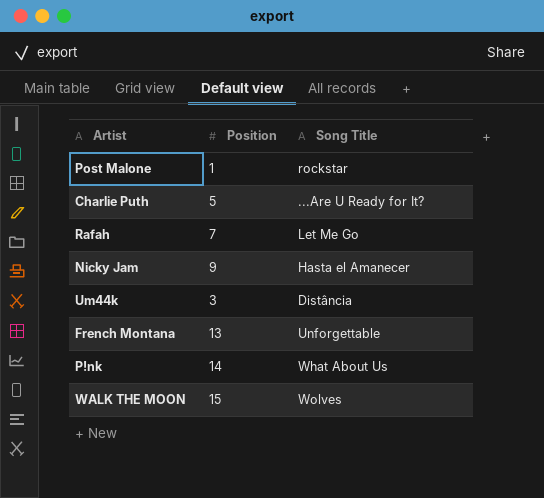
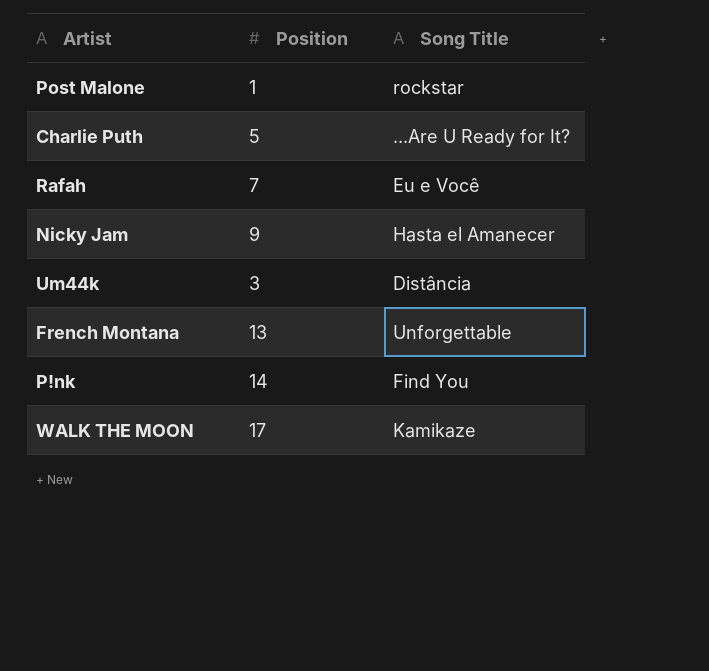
Rafah | Song Title: Let Me Go -> Eu e Você
P!nk | Song Title: What About Us -> Find You
WALK THE MOON | Position: 15 -> 17
WALK THE MOON | Song Title: Wolves -> Kamikaze

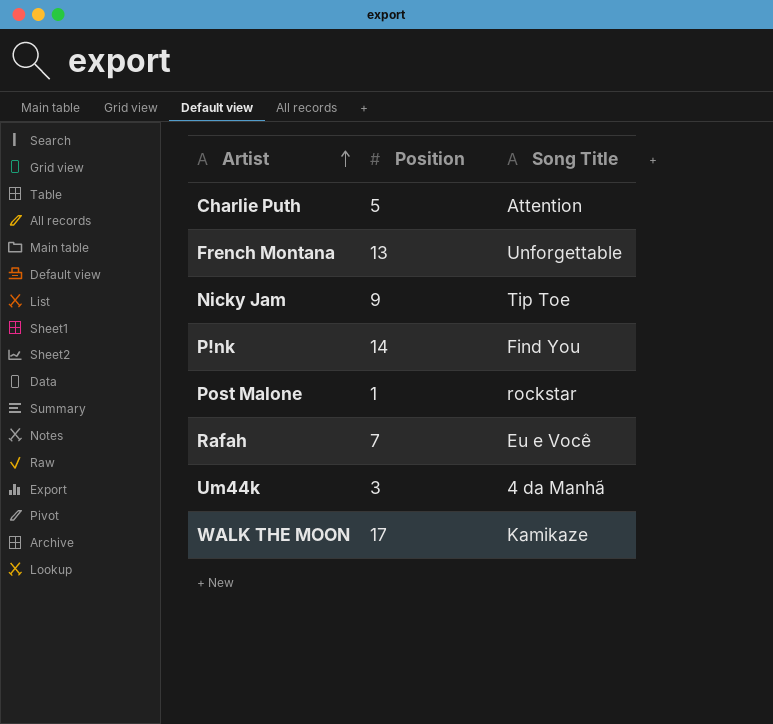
row order: none -> Artist ascending
Charlie Puth | Song Title: ...Are U Ready for It? -> Attention
Nicky Jam | Song Title: Hasta el Amanecer -> Tip Toe
Um44k | Song Title: Distância -> 4 da Manhã

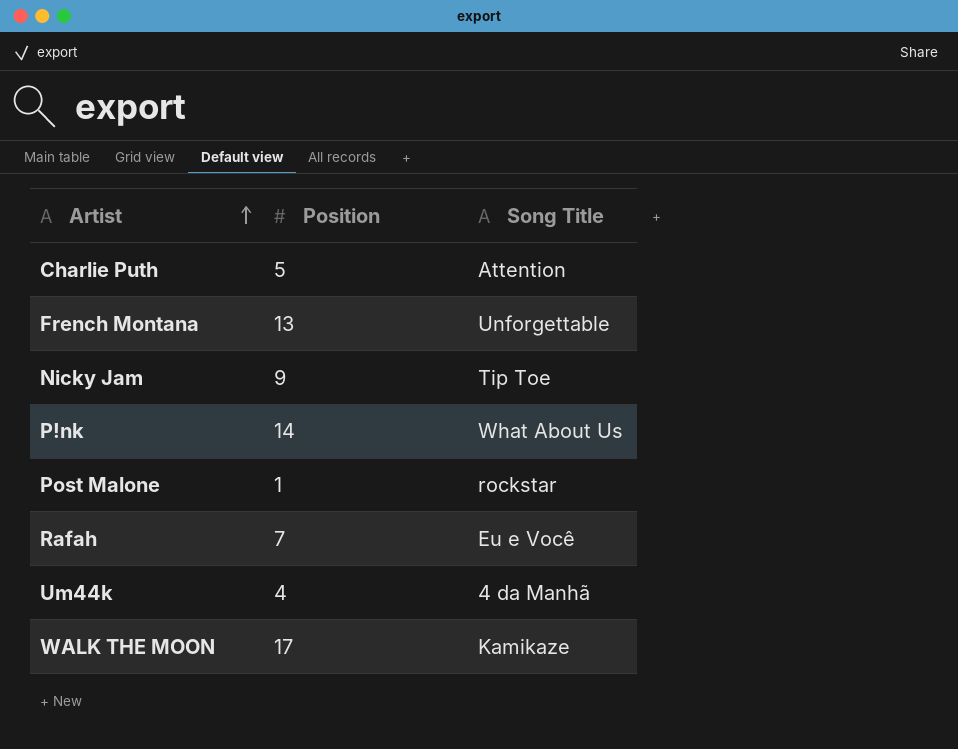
P!nk | Song Title: Find You -> What About Us
Um44k | Position: 3 -> 4

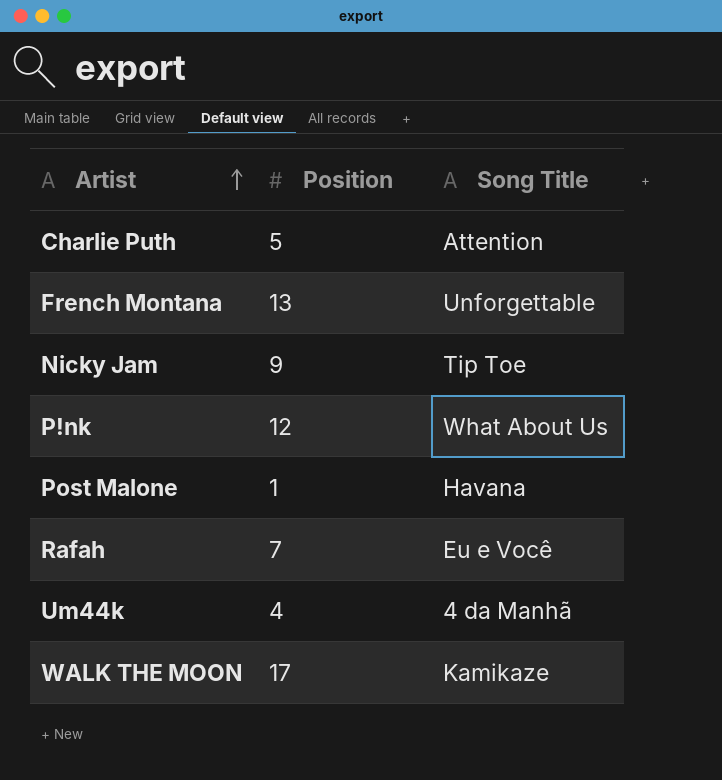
P!nk | Position: 14 -> 12
Post Malone | Song Title: rockstar -> Havana

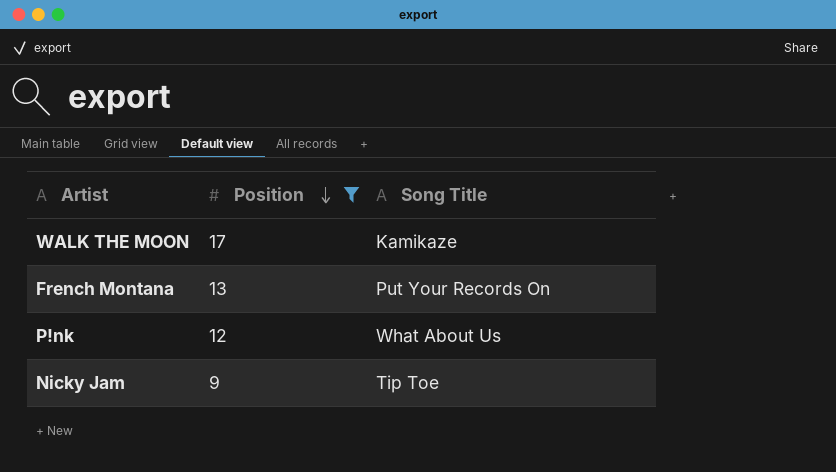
filter: none -> Position >= 9
row order: Artist ascending -> Position descending
French Montana | Song Title: Unforgettable -> Put Your Records On

